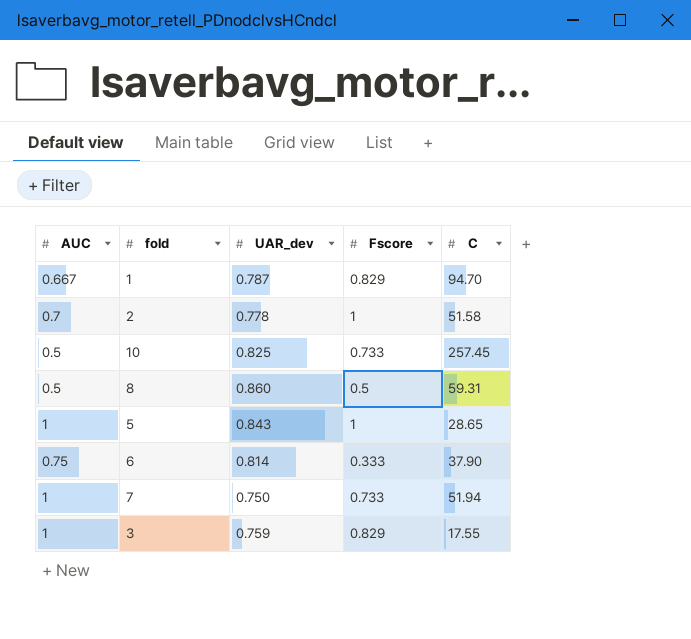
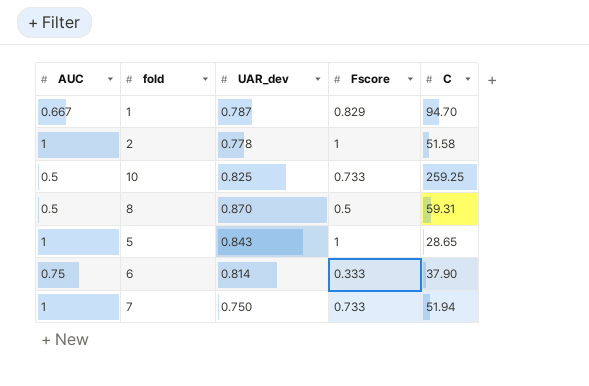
row 3: 1 | 0.759 | 0.829 | 17.55 -> none
2 | AUC: 0.7 -> 1
10 | C: 257.45 -> 259.25
8 | UAR_dev: 0.860 -> 0.870

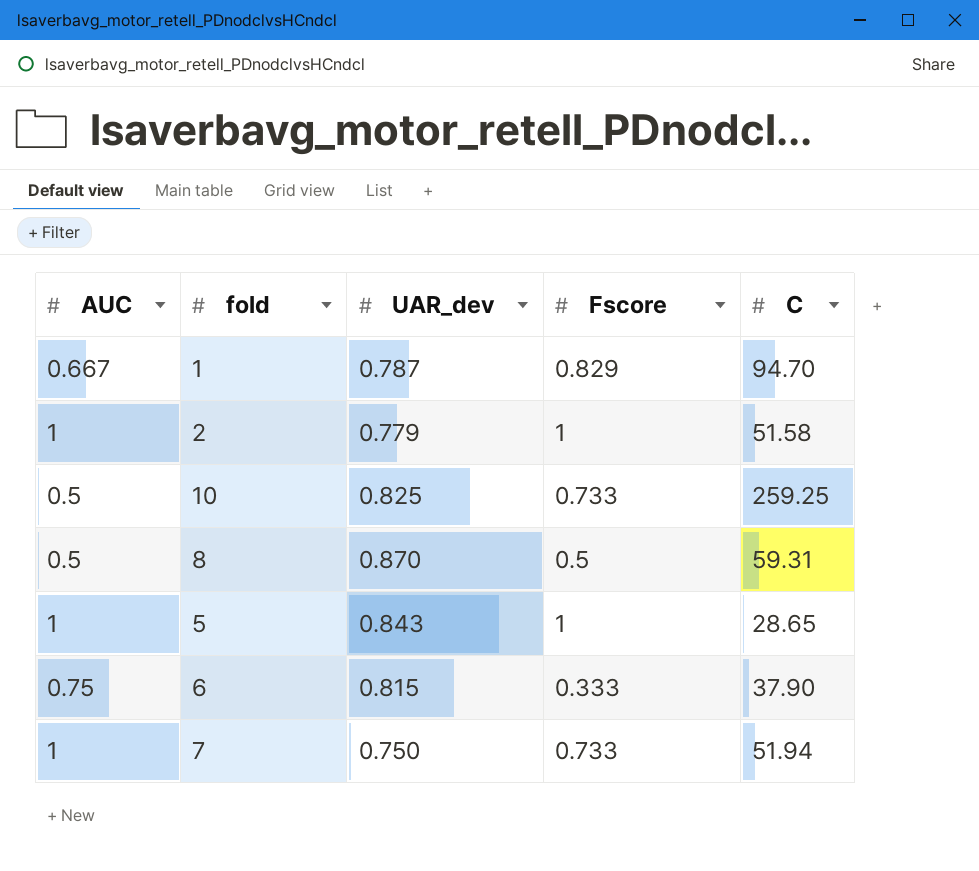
2 | UAR_dev: 0.778 -> 0.779
6 | UAR_dev: 0.814 -> 0.815

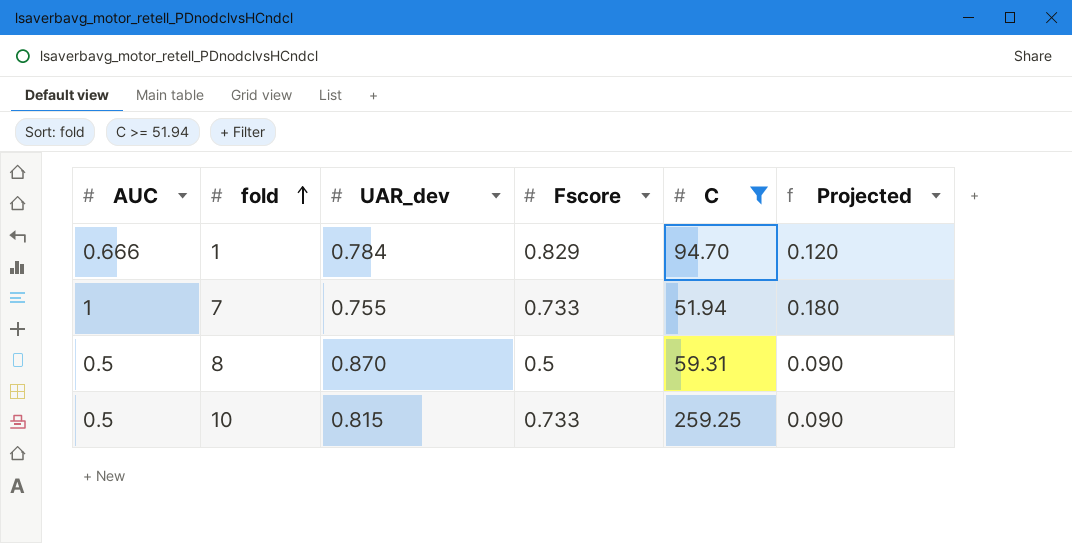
filter: none -> C >= 51.94
row order: none -> fold ascending
column Projected | formula: none -> [AUC] * 0.18
1 | AUC: 0.667 -> 0.666
1 | UAR_dev: 0.787 -> 0.784
7 | UAR_dev: 0.750 -> 0.755
10 | UAR_dev: 0.825 -> 0.815

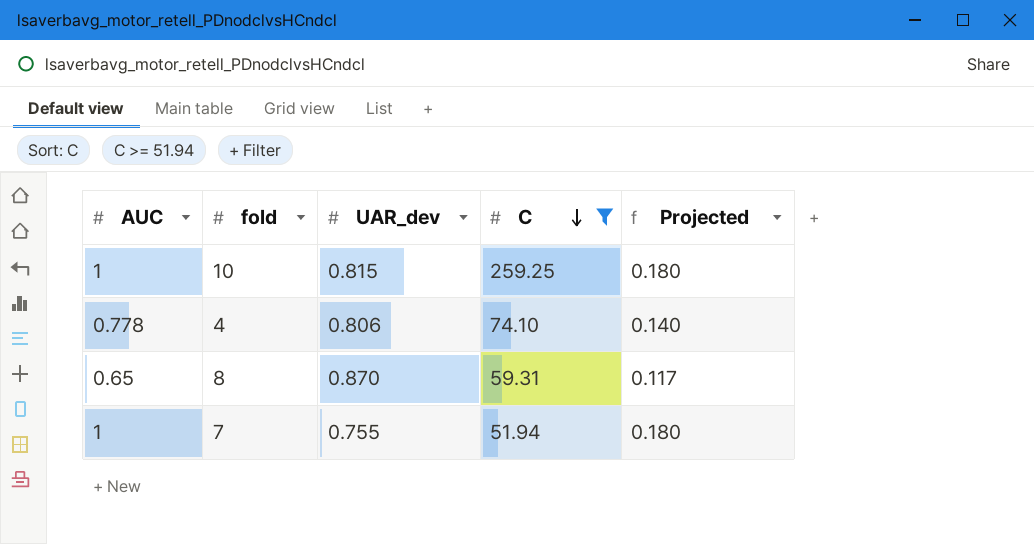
row order: fold ascending -> C descending
column Fscore | position: 4 -> none
row 1: 0.666 | 0.784 | 0.829 | 94.70 | 0.120 -> none
10 | AUC: 0.5 -> 1
10 | Projected: 0.090 -> 0.180
row 4: none -> 0.778 | 0.806 | 74.10 | 0.140
8 | AUC: 0.5 -> 0.65
8 | Projected: 0.090 -> 0.117

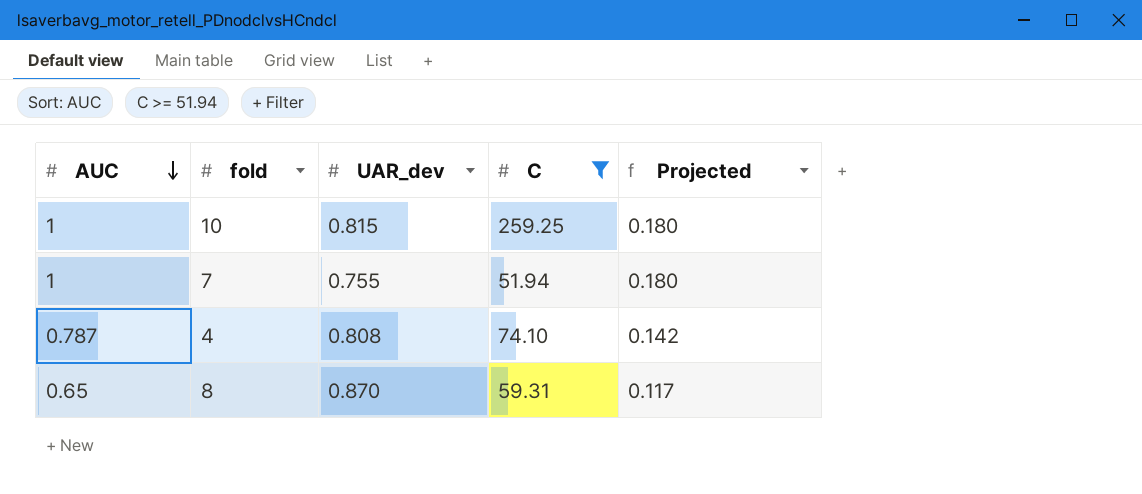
row order: C descending -> AUC descending
4 | AUC: 0.778 -> 0.787
4 | UAR_dev: 0.806 -> 0.808
4 | Projected: 0.140 -> 0.142

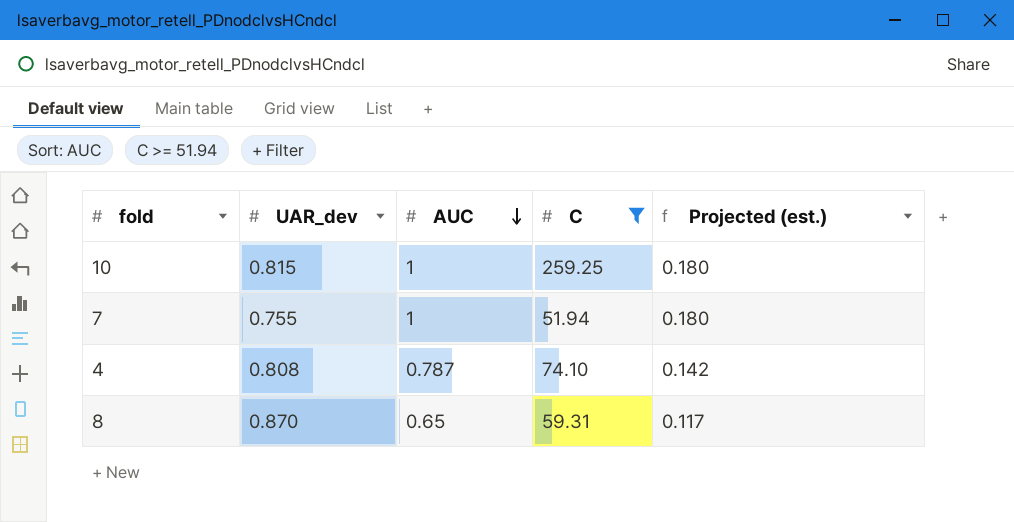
column AUC | position: 1 -> 3
column name: Projected -> Projected (est.)

